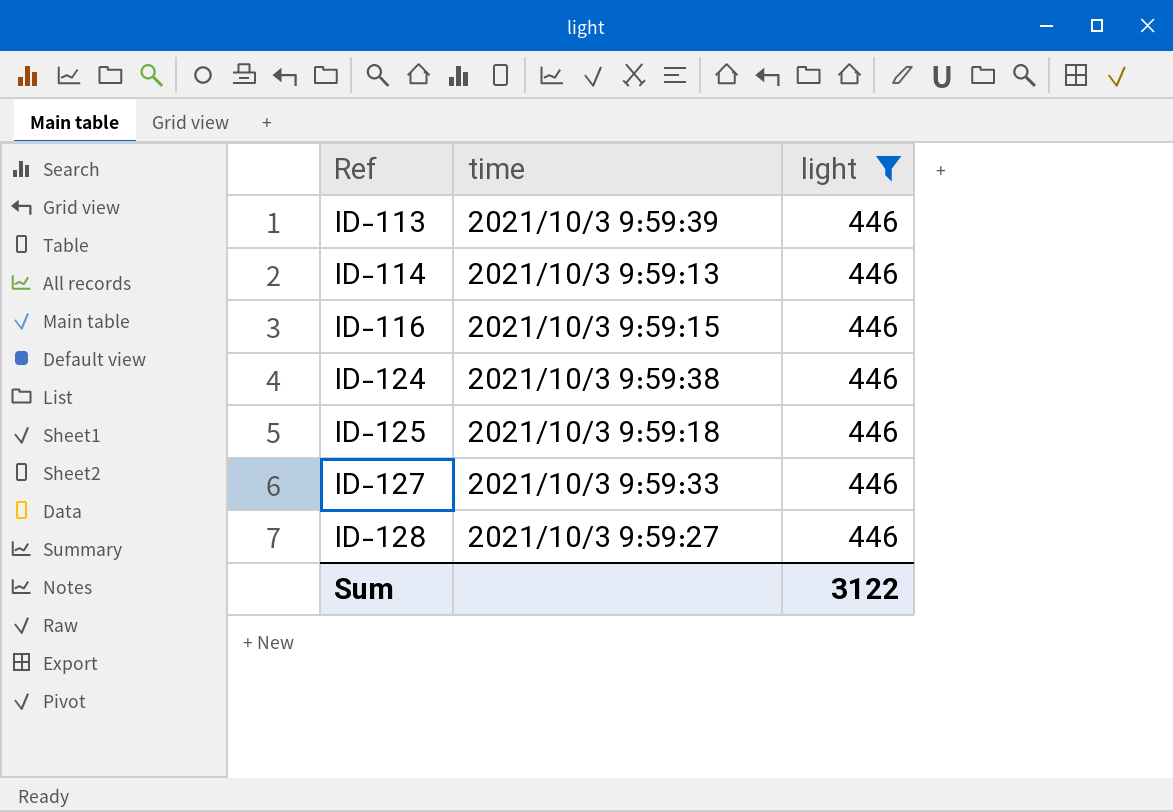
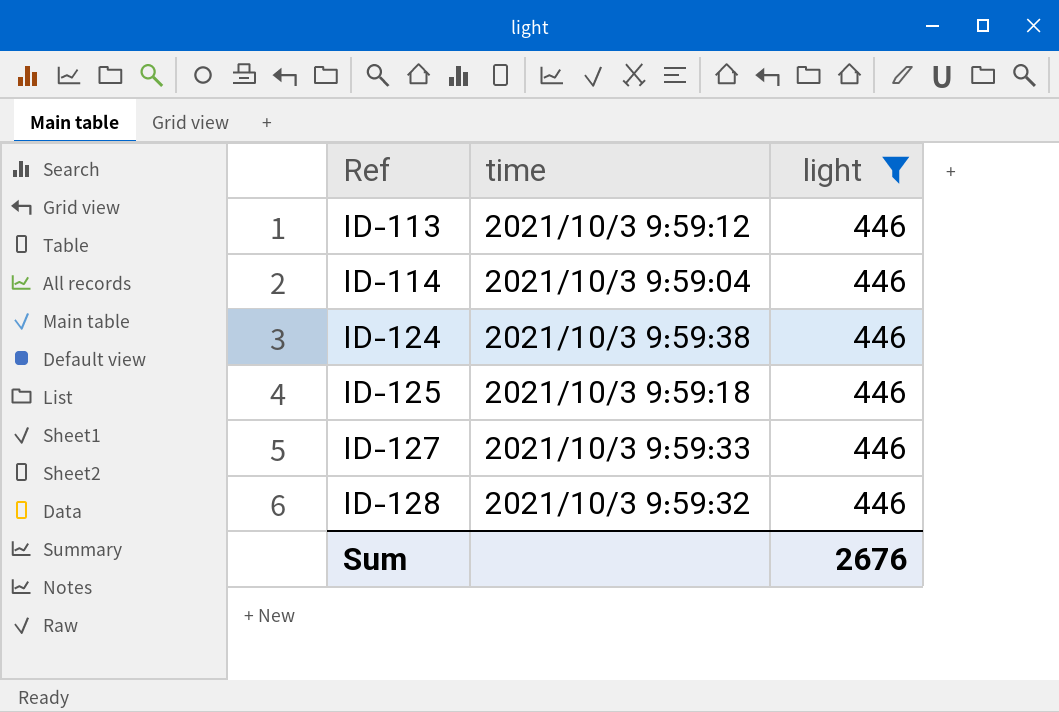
row ID-116: 2021/10/3 9:59:15 | 446 -> none
ID-113 | time: 2021/10/3 9:59:39 -> 2021/10/3 9:59:12
ID-114 | time: 2021/10/3 9:59:13 -> 2021/10/3 9:59:04
ID-128 | time: 2021/10/3 9:59:27 -> 2021/10/3 9:59:32
Sum | light: 3122 -> 2676

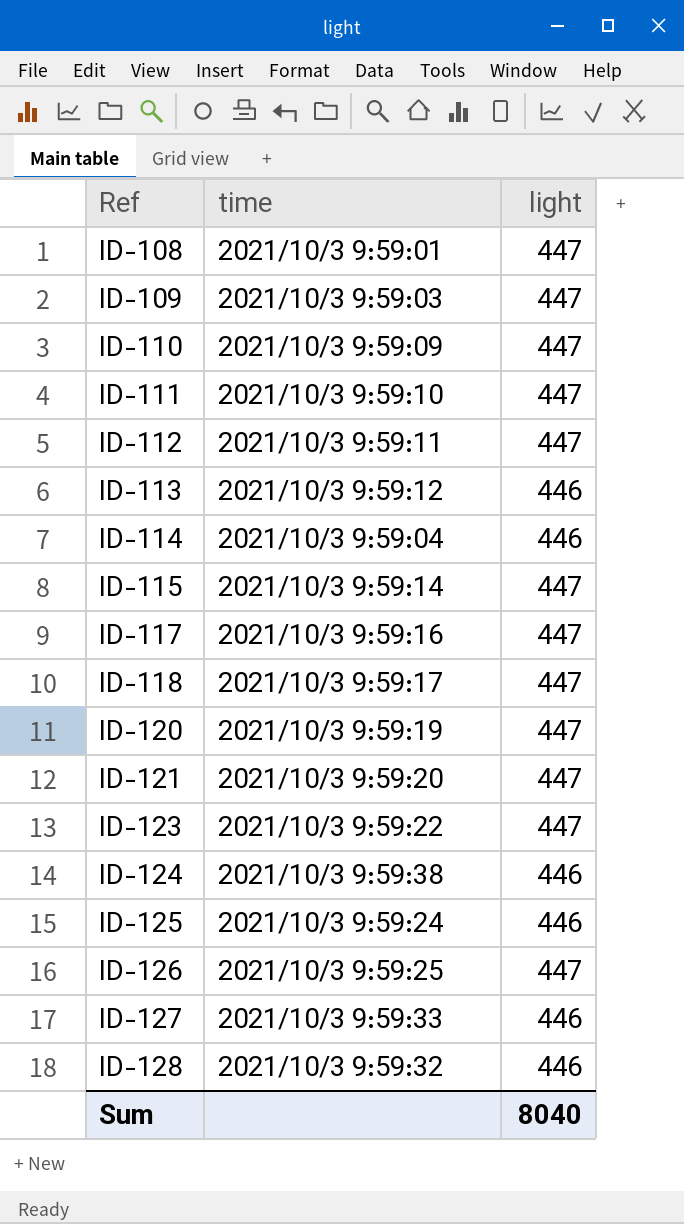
filter: light = 446 -> none
ID-125 | time: 2021/10/3 9:59:18 -> 2021/10/3 9:59:24
Sum | light: 2676 -> 8040

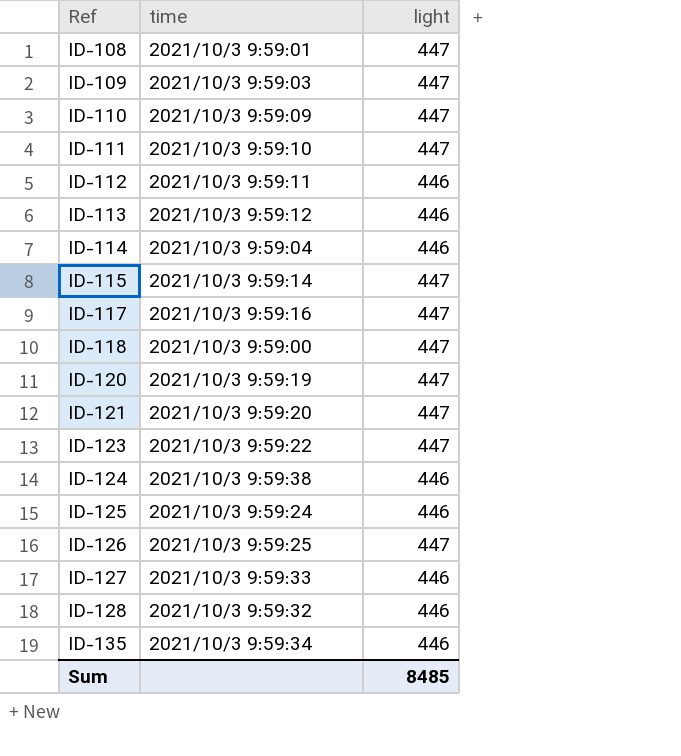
ID-112 | light: 447 -> 446
ID-118 | time: 2021/10/3 9:59:17 -> 2021/10/3 9:59:00
row ID-135: none -> 2021/10/3 9:59:34 | 446
Sum | light: 8040 -> 8485

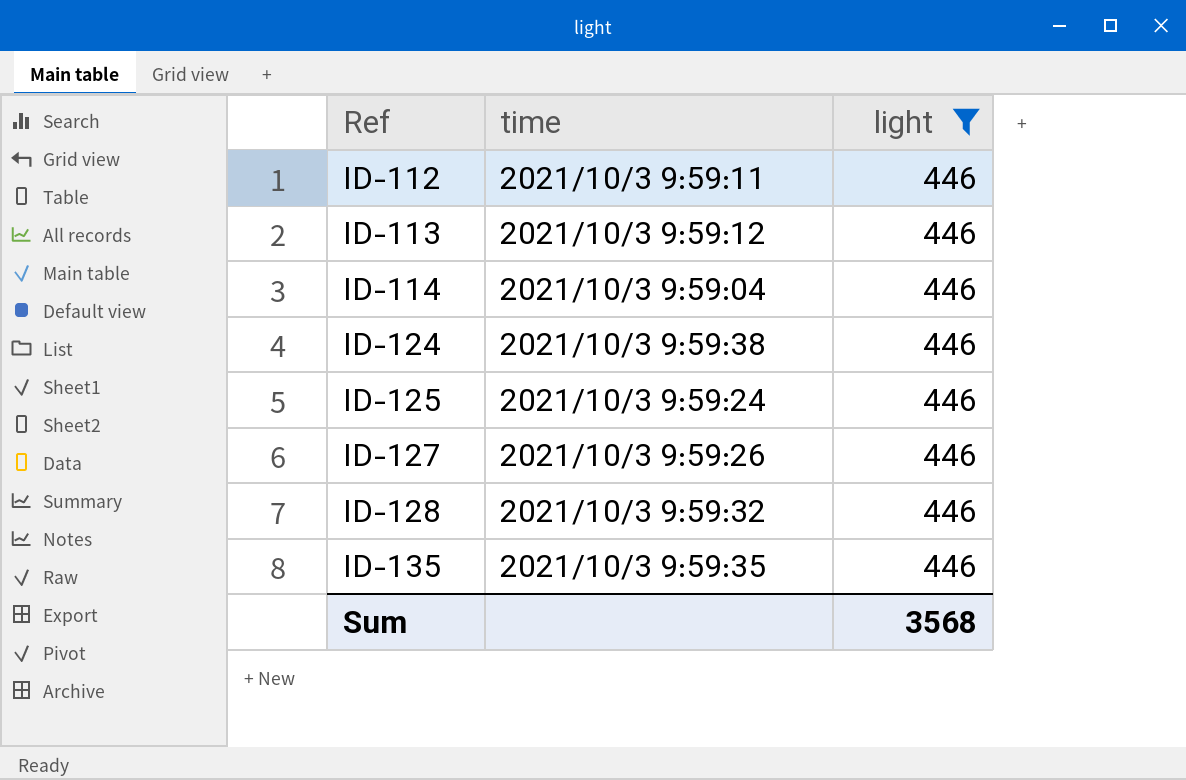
filter: none -> light = 446
ID-127 | time: 2021/10/3 9:59:33 -> 2021/10/3 9:59:26
ID-135 | time: 2021/10/3 9:59:34 -> 2021/10/3 9:59:35
Sum | light: 8485 -> 3568

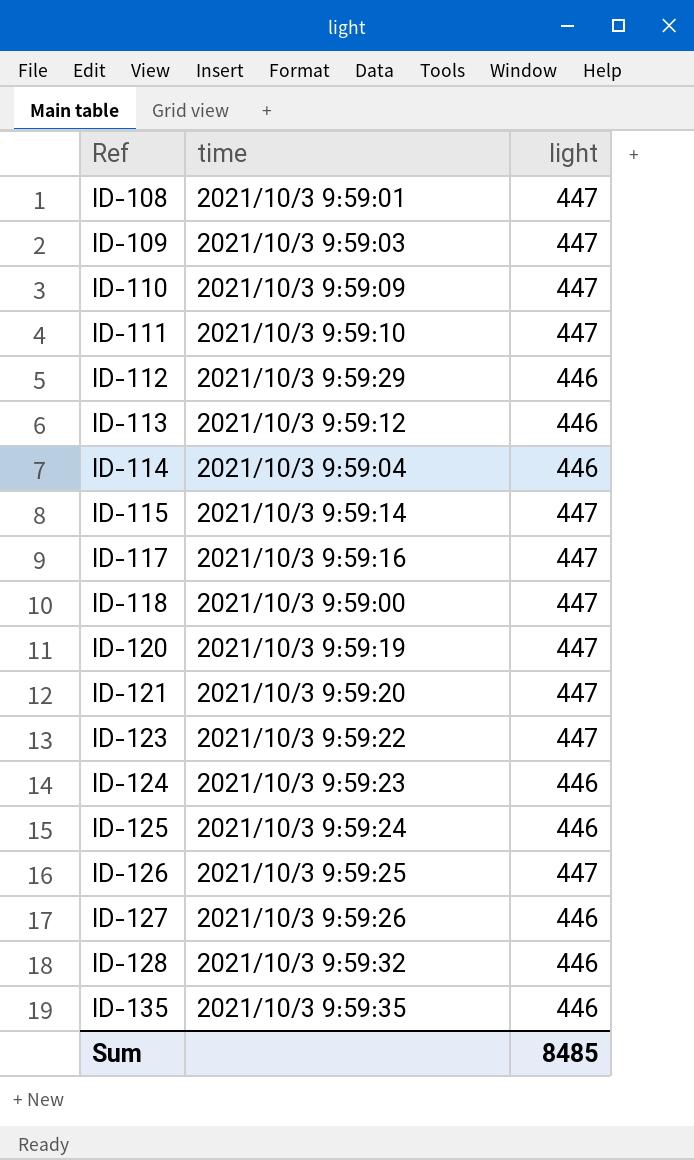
filter: light = 446 -> none
ID-112 | time: 2021/10/3 9:59:11 -> 2021/10/3 9:59:29
ID-124 | time: 2021/10/3 9:59:38 -> 2021/10/3 9:59:23
Sum | light: 3568 -> 8485

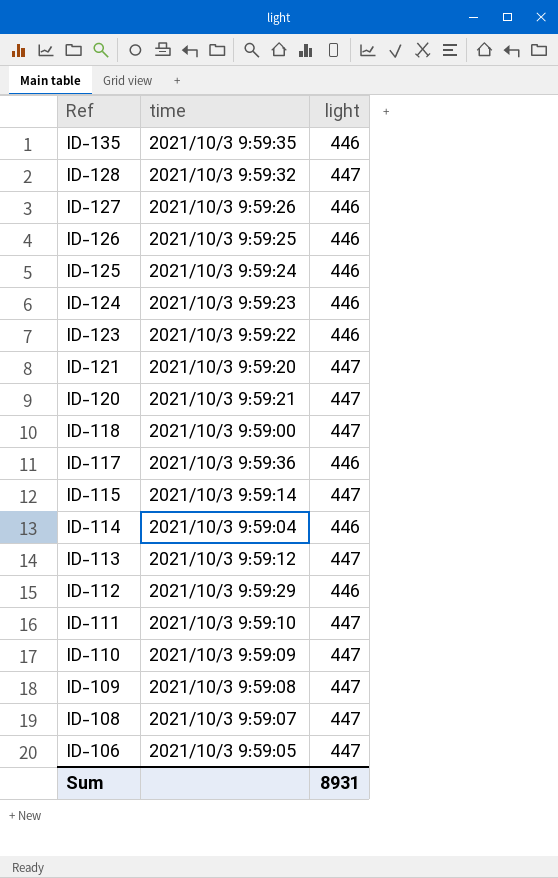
row order: Ref ascending -> Ref descending
ID-128 | light: 446 -> 447
ID-126 | light: 447 -> 446
ID-123 | light: 447 -> 446
ID-120 | time: 2021/10/3 9:59:19 -> 2021/10/3 9:59:21
ID-117 | time: 2021/10/3 9:59:16 -> 2021/10/3 9:59:36
ID-117 | light: 447 -> 446
ID-113 | light: 446 -> 447
ID-109 | time: 2021/10/3 9:59:03 -> 2021/10/3 9:59:08
ID-108 | time: 2021/10/3 9:59:01 -> 2021/10/3 9:59:07
row ID-106: none -> 2021/10/3 9:59:05 | 447
Sum | light: 8485 -> 8931

